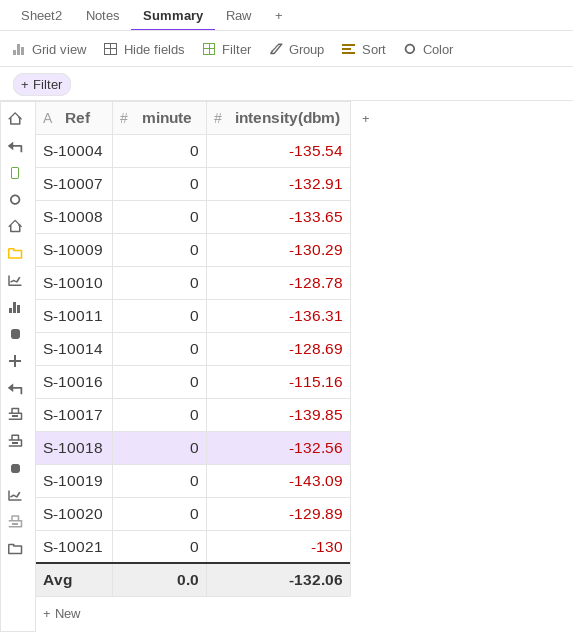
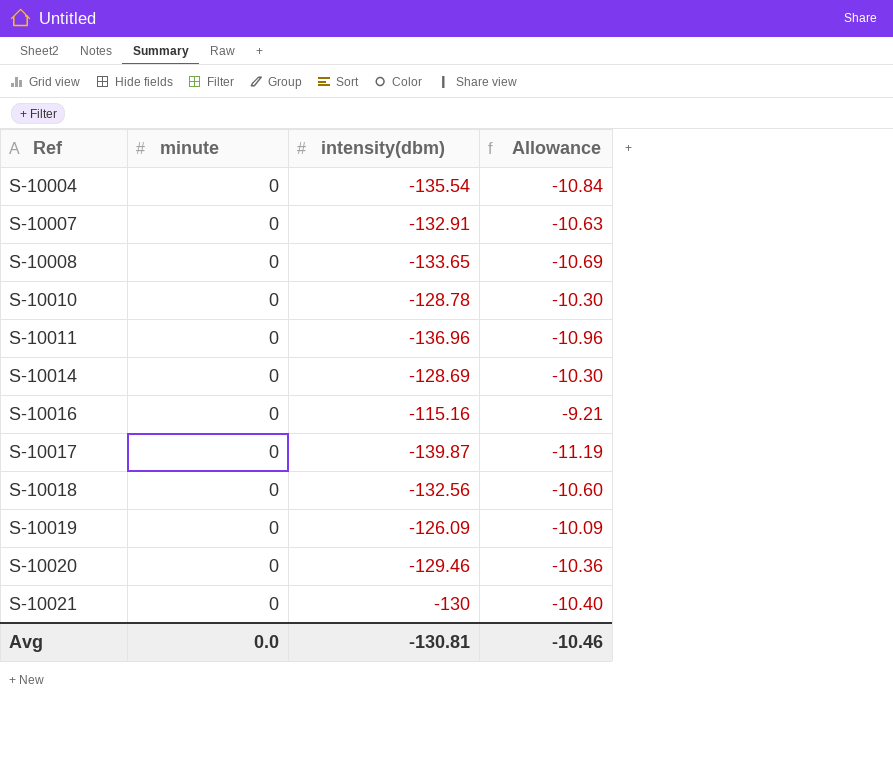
column Allowance | formula: none -> [intensity(dbm)] * 0.08
row S-10009: 0 | -130.29 -> none
S-10011 | intensity(dbm): -136.31 -> -136.96
S-10017 | intensity(dbm): -139.85 -> -139.87
S-10019 | intensity(dbm): -143.09 -> -126.09
S-10020 | intensity(dbm): -129.89 -> -129.46
Avg | intensity(dbm): -132.06 -> -130.81

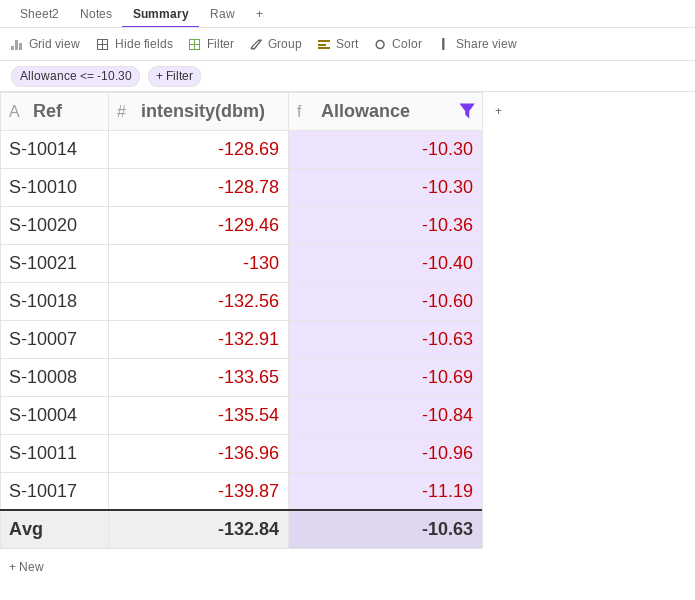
filter: none -> Allowance <= -10.30
row order: Ref ascending -> intensity(dbm) descending
column minute | position: 2 -> none
Avg | intensity(dbm): -130.81 -> -132.84
Avg | Allowance: -10.46 -> -10.63

